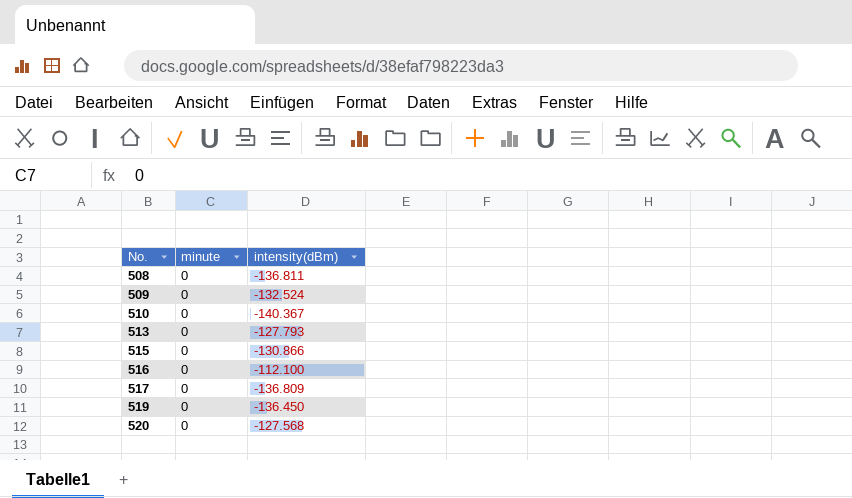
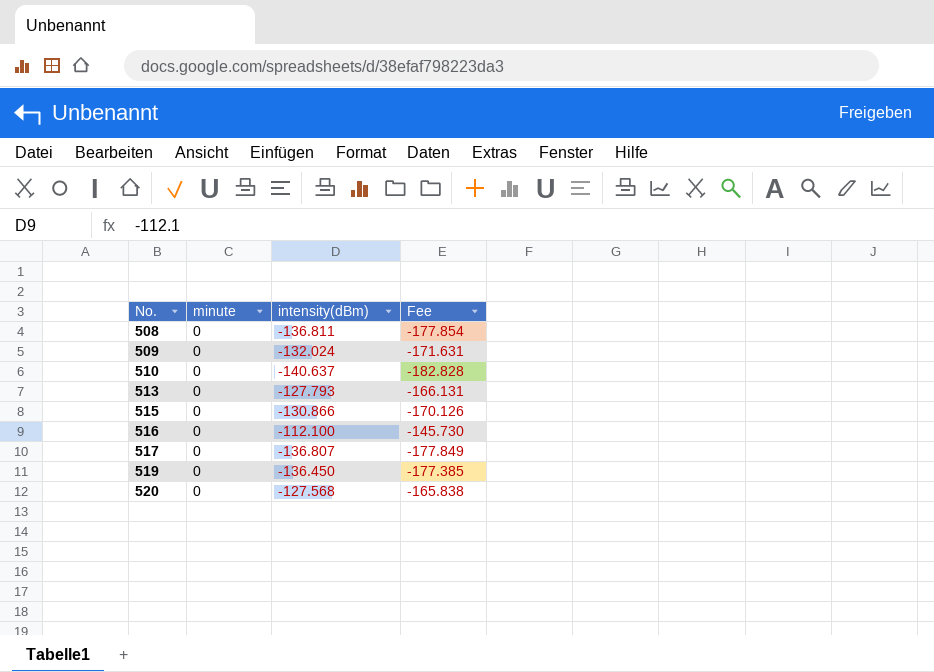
column Fee | formula: none -> [intensity(dBm)] * 1.3
509 | intensity(dBm): -132.524 -> -132.024
510 | intensity(dBm): -140.367 -> -140.637
517 | intensity(dBm): -136.809 -> -136.807

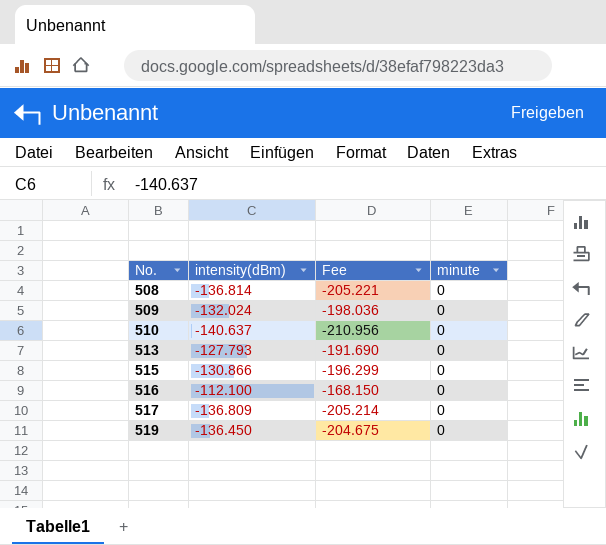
column Fee | formula: [intensity(dBm)] * 1.3 -> [intensity(dBm)] * 1.5
column minute | position: 2 -> 4
row 520: 0 | -127.568 | -165.838 -> none
508 | intensity(dBm): -136.811 -> -136.814
517 | intensity(dBm): -136.807 -> -136.809

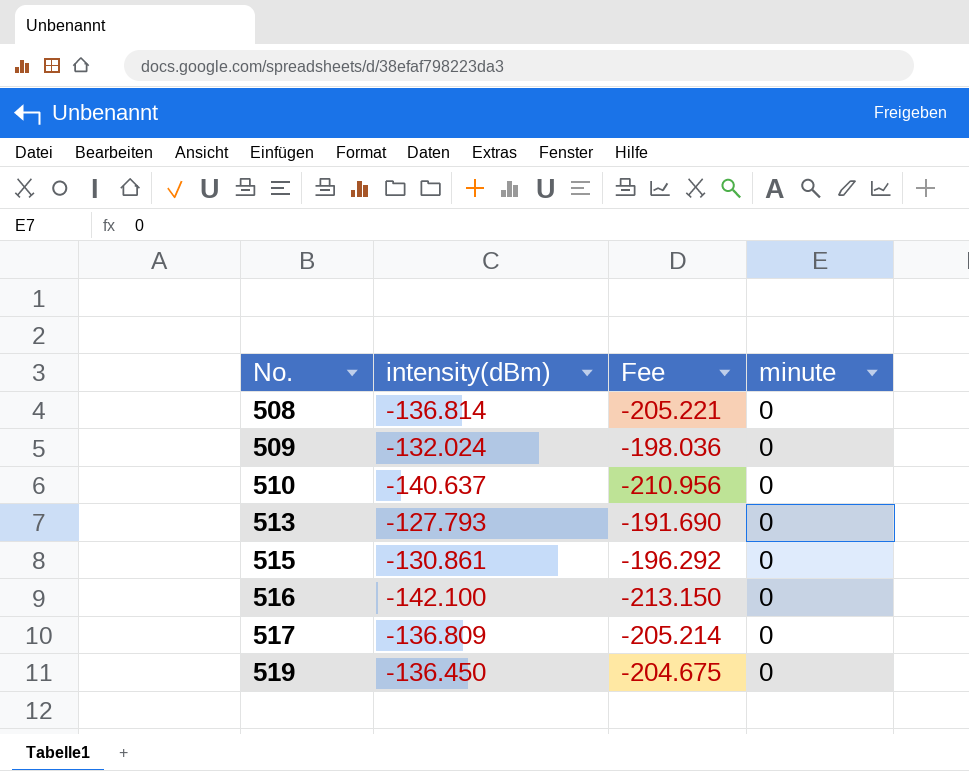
515 | intensity(dBm): -130.866 -> -130.861
515 | Fee: -196.299 -> -196.292
516 | intensity(dBm): -112.100 -> -142.100
516 | Fee: -168.150 -> -213.150

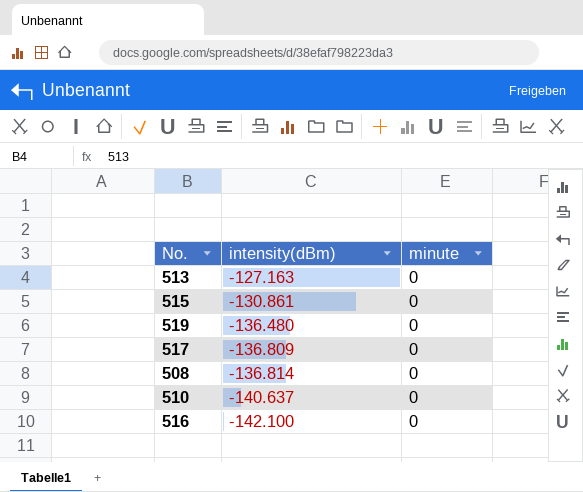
row order: No. ascending -> intensity(dBm) descending
column Fee | formula: [intensity(dBm)] * 1.5 -> none
row 509: -132.024 | -198.036 | 0 -> none
513 | intensity(dBm): -127.793 -> -127.163
519 | intensity(dBm): -136.450 -> -136.480

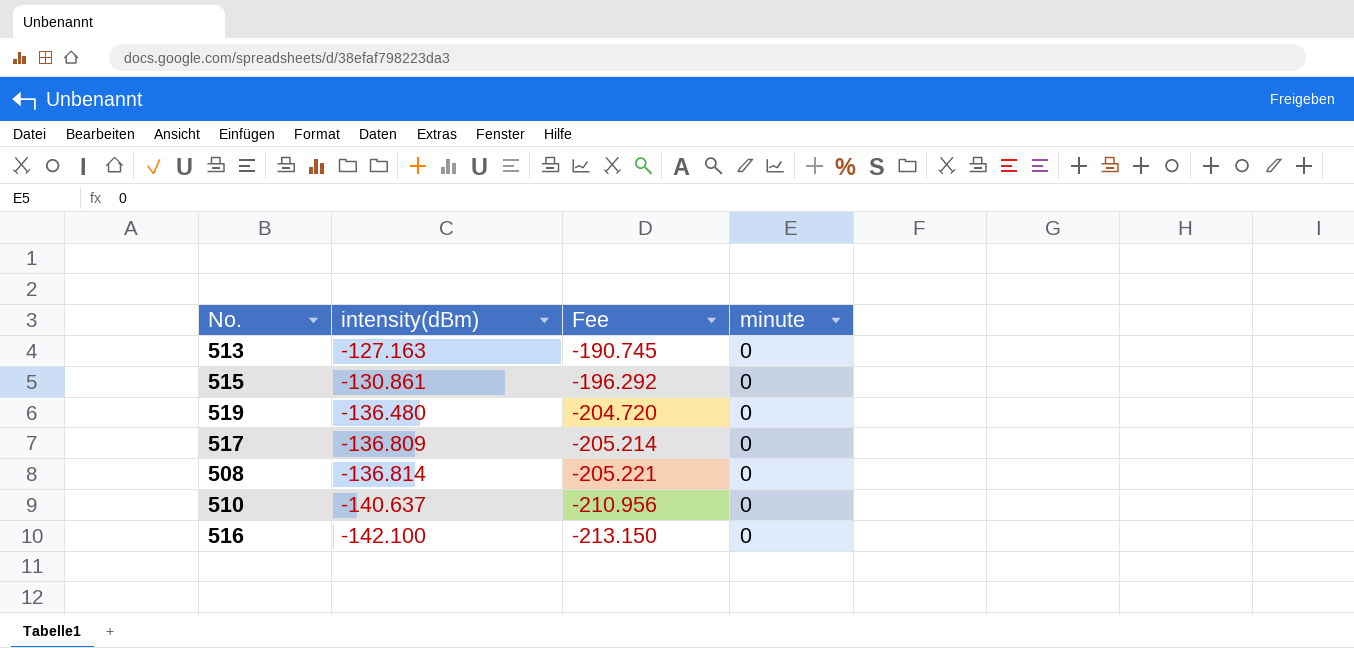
column Fee | formula: none -> [intensity(dBm)] * 1.5

